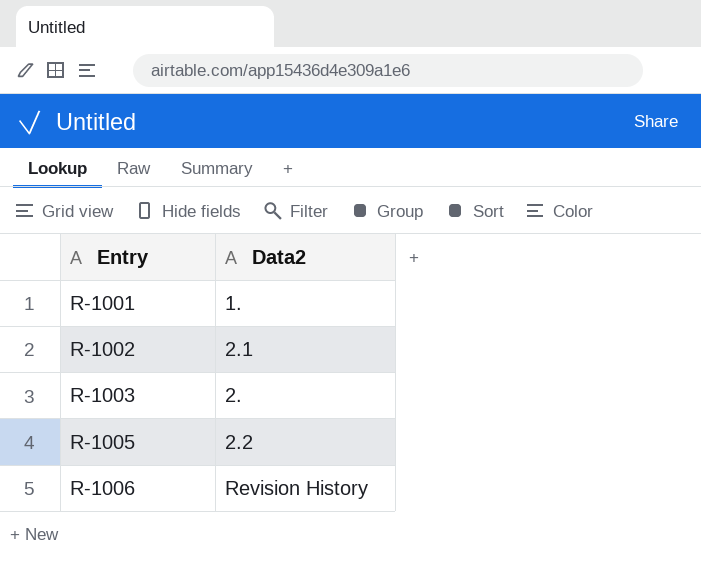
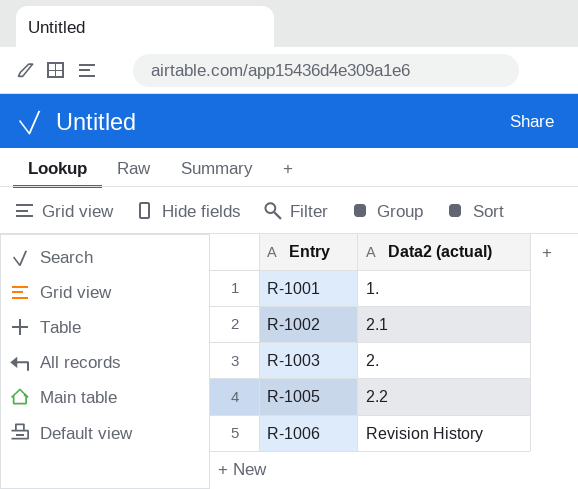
column name: Data2 -> Data2 (actual)

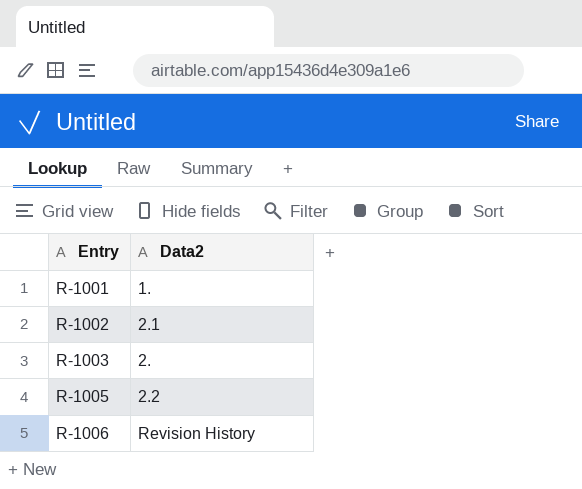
column name: Data2 (actual) -> Data2

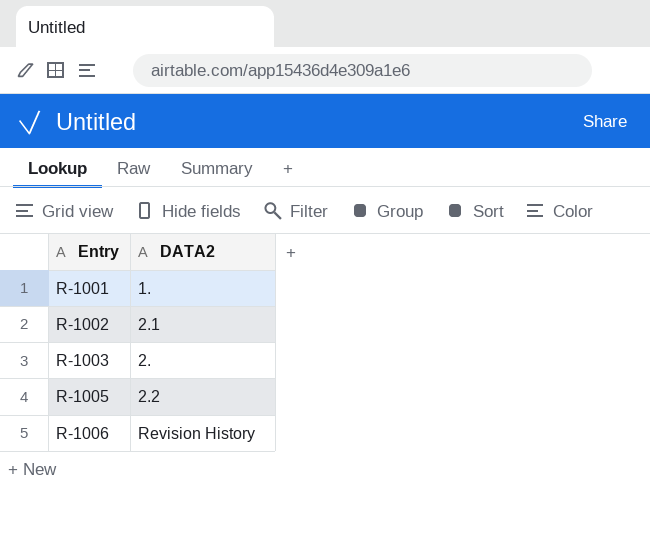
column name: Data2 -> DATA2

